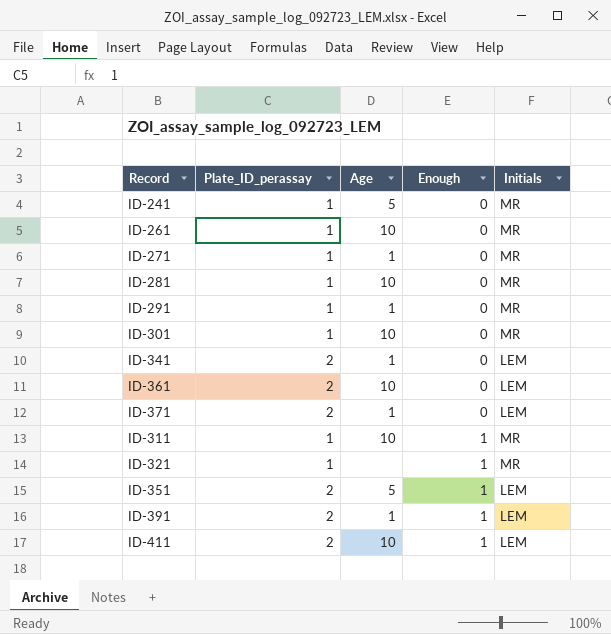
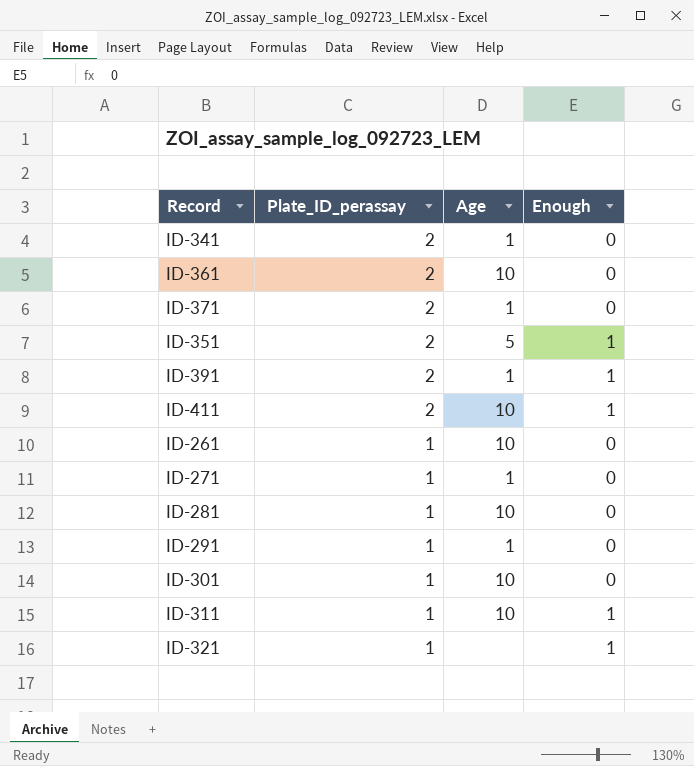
row order: Enough ascending -> Plate_ID_perassay descending
column Initials | position: 5 -> none
row ID-241: 1 | 5 | 0 | MR -> none

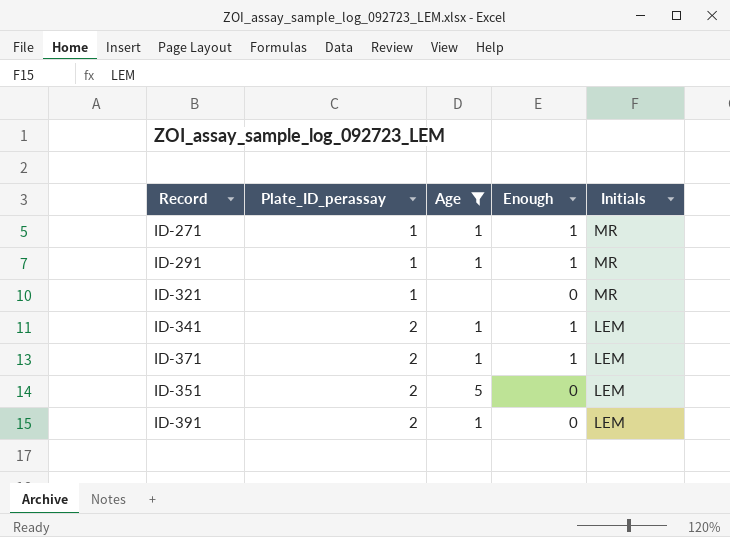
filter: none -> Age != 10
row order: Plate_ID_perassay descending -> Plate_ID_perassay ascending
column Initials | position: none -> 5
ID-271 | Enough: 0 -> 1
ID-291 | Enough: 0 -> 1
ID-321 | Enough: 1 -> 0
ID-341 | Enough: 0 -> 1
ID-371 | Enough: 0 -> 1
ID-351 | Enough: 1 -> 0
ID-391 | Enough: 1 -> 0

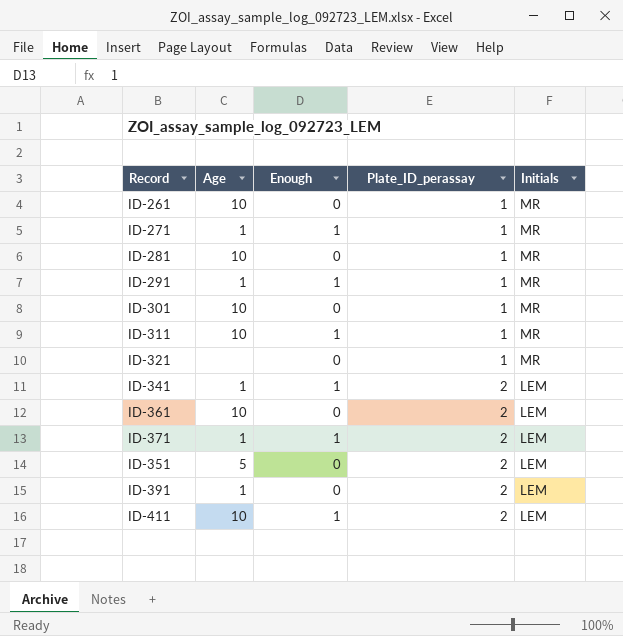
filter: Age != 10 -> none
column Plate_ID_perassay | position: 2 -> 4

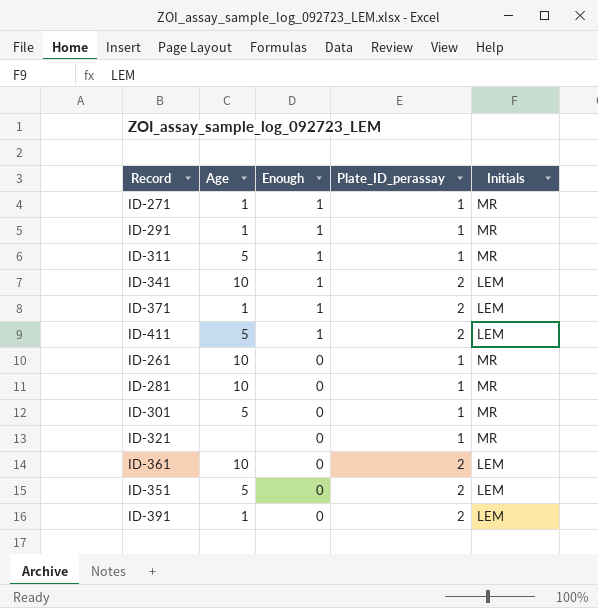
row order: Plate_ID_perassay ascending -> Enough descending
ID-311 | Age: 10 -> 5
ID-341 | Age: 1 -> 10
ID-411 | Age: 10 -> 5
ID-301 | Age: 10 -> 5

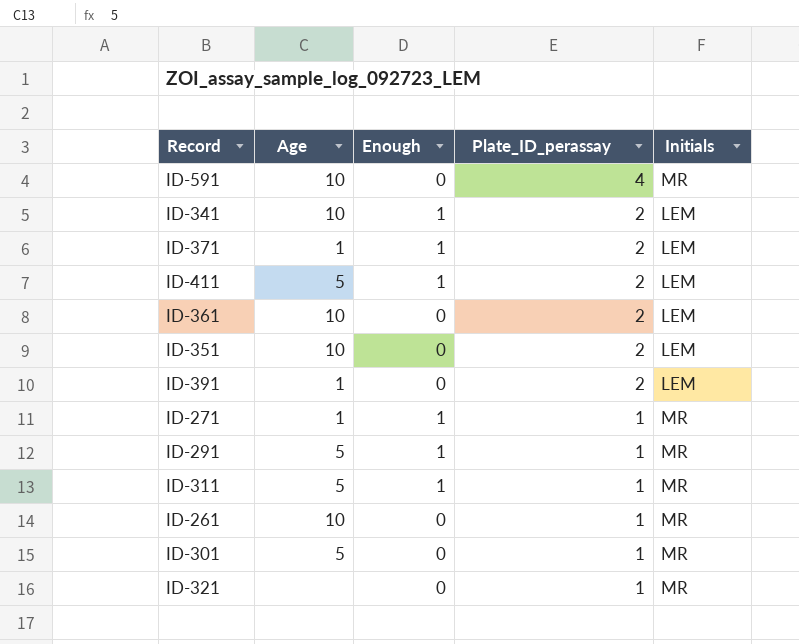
row order: Enough descending -> Plate_ID_perassay descending
row ID-281: 10 | 0 | 1 | MR -> none
row ID-591: none -> 10 | 0 | 4 | MR
ID-351 | Age: 5 -> 10
ID-291 | Age: 1 -> 5

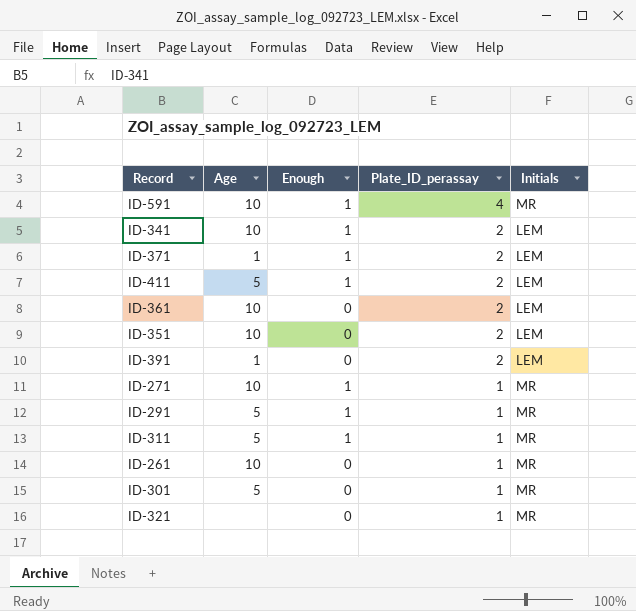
ID-591 | Enough: 0 -> 1
ID-271 | Age: 1 -> 10

